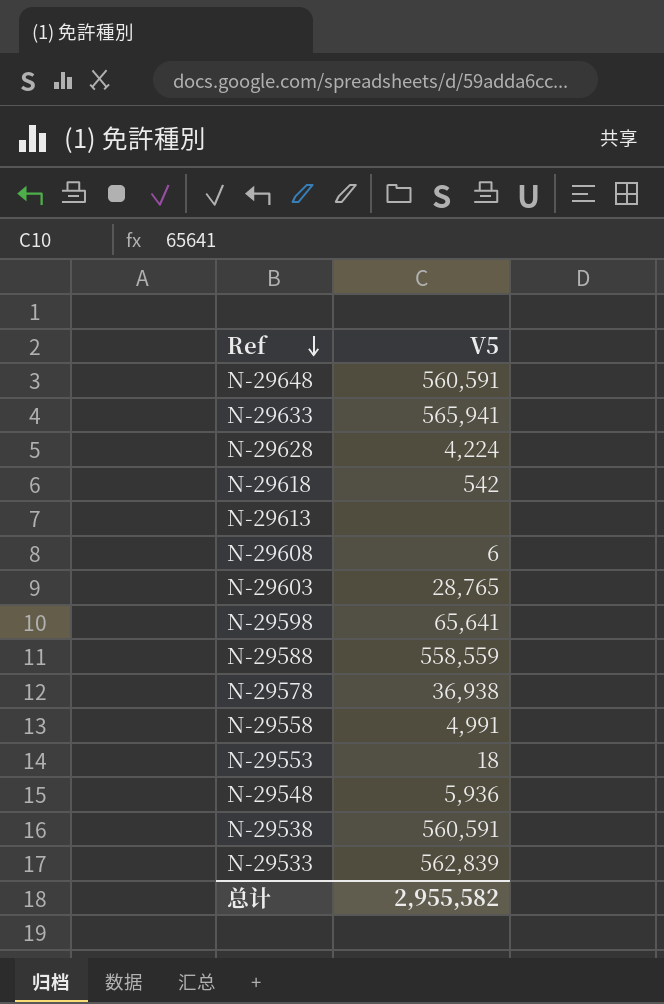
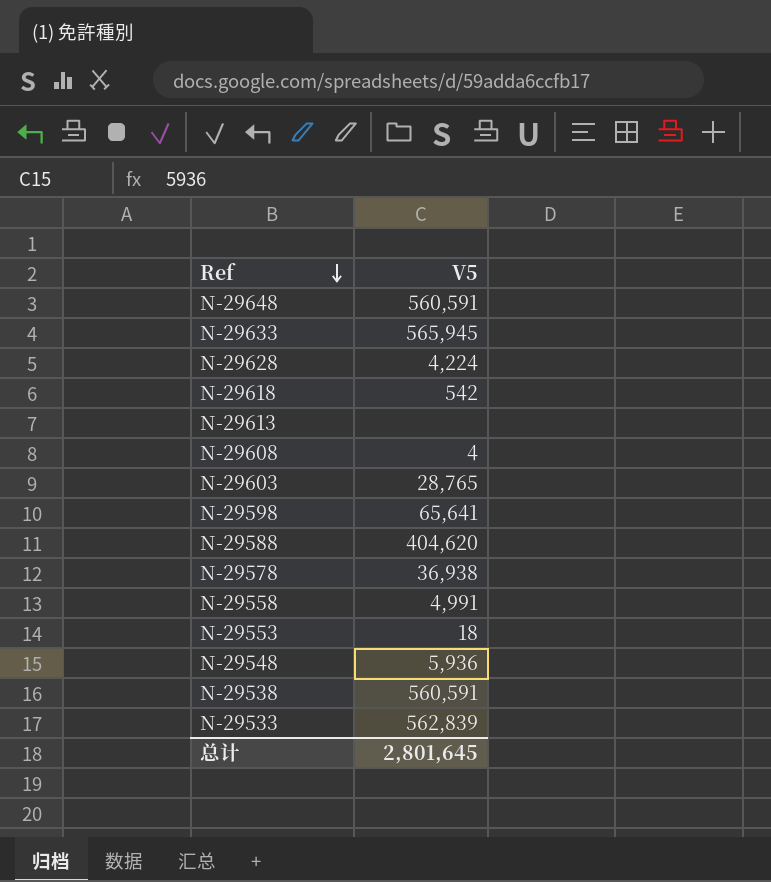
N-29633 | V5: 565,941 -> 565,945
N-29608 | V5: 6 -> 4
N-29588 | V5: 558,559 -> 404,620
总计 | V5: 2,955,582 -> 2,801,645

